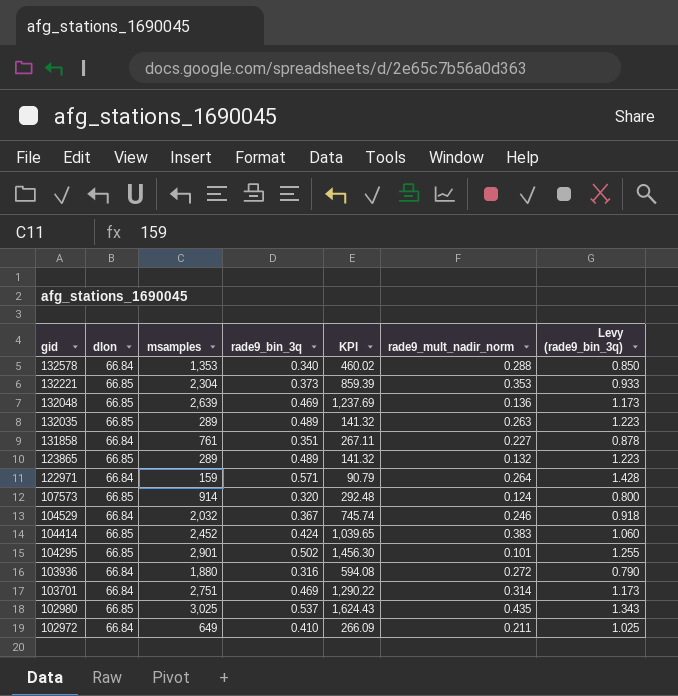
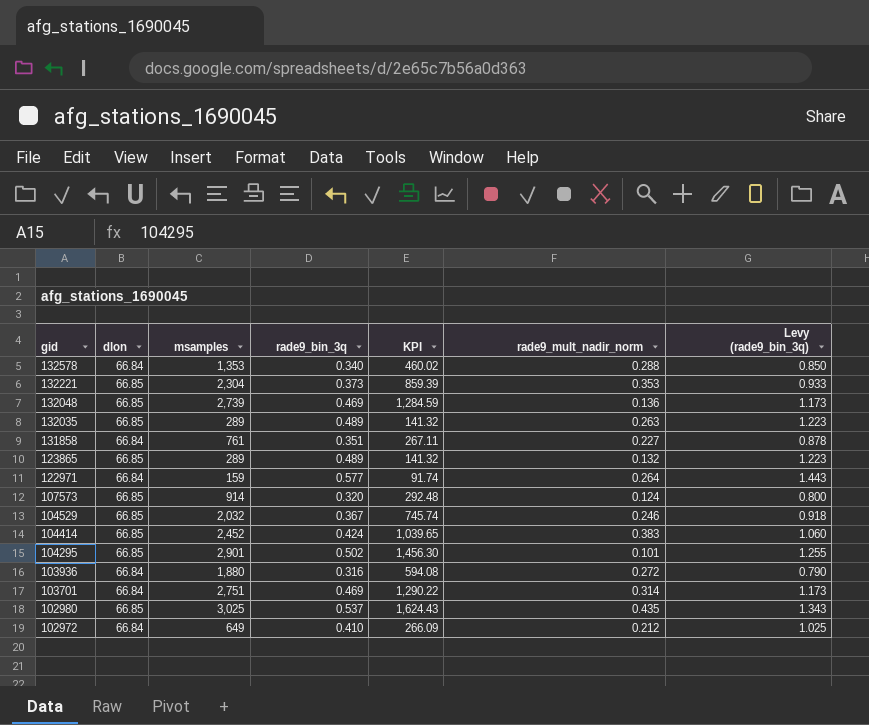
132048 | msamples: 2,639 -> 2,739
132048 | KPI: 1,237.69 -> 1,284.59
122971 | rade9_bin_3q: 0.571 -> 0.577
122971 | KPI: 90.79 -> 91.74
122971 | Levy (rade9_bin_3q): 1.428 -> 1.443
104529 | dlon: 66.84 -> 66.85
102972 | rade9_mult_nadir_norm: 0.211 -> 0.212

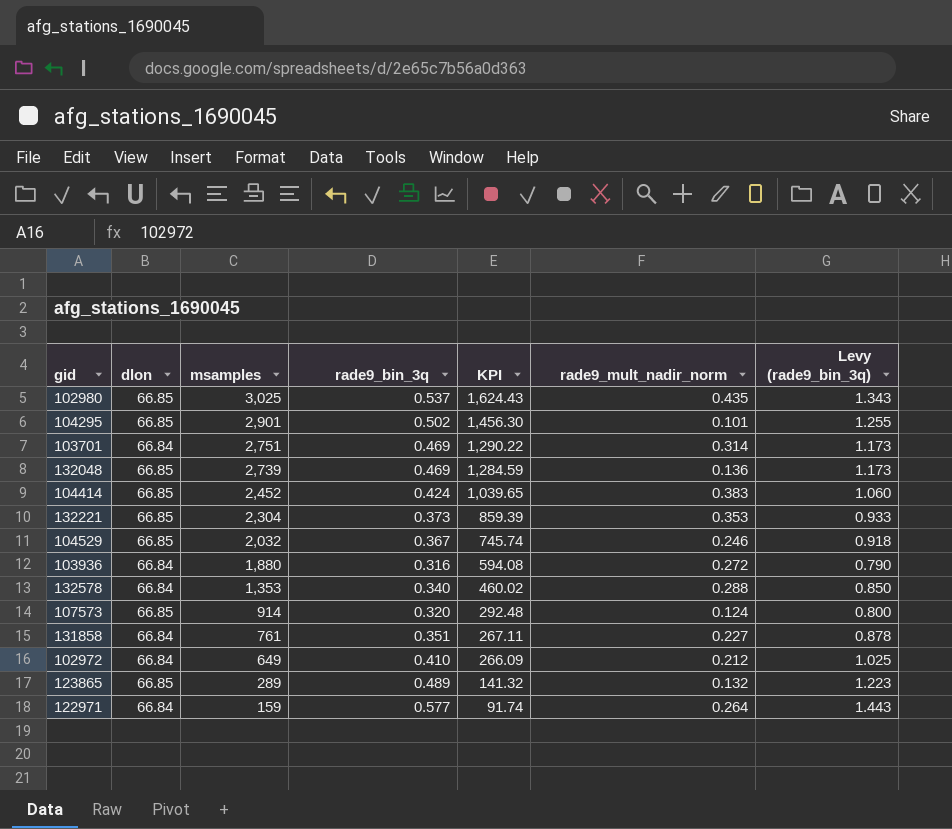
row order: gid descending -> msamples descending
row 132035: 66.85 | 289 | 0.489 | 141.32 | 0.263 | 1.223 -> none

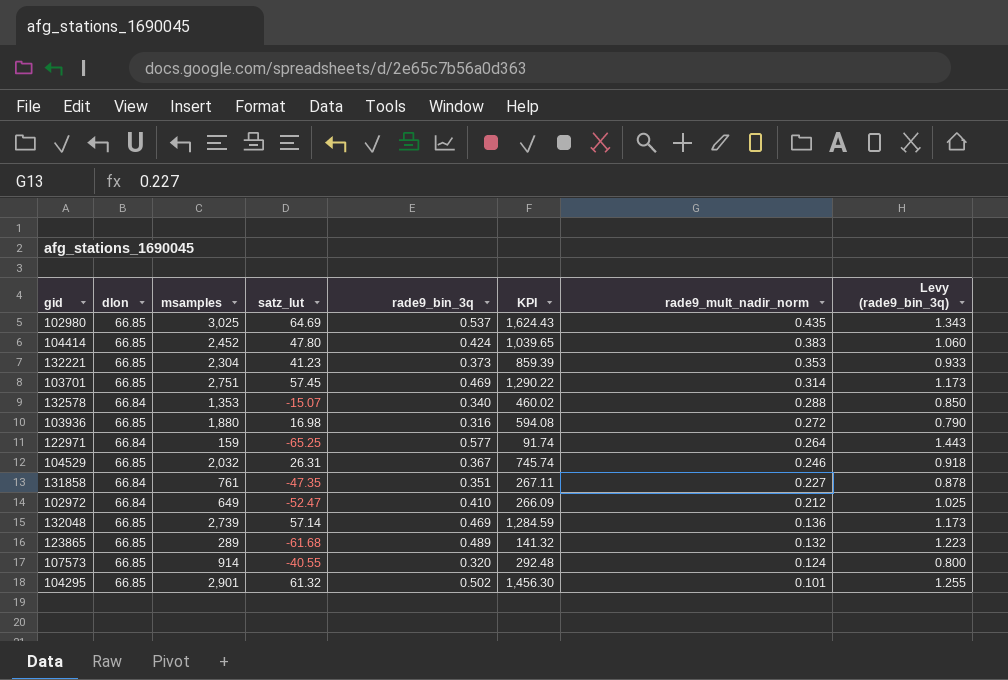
row order: msamples descending -> rade9_mult_nadir_norm descending
column satz_lut | position: none -> 4
103701 | dlon: 66.84 -> 66.85
103936 | dlon: 66.84 -> 66.85

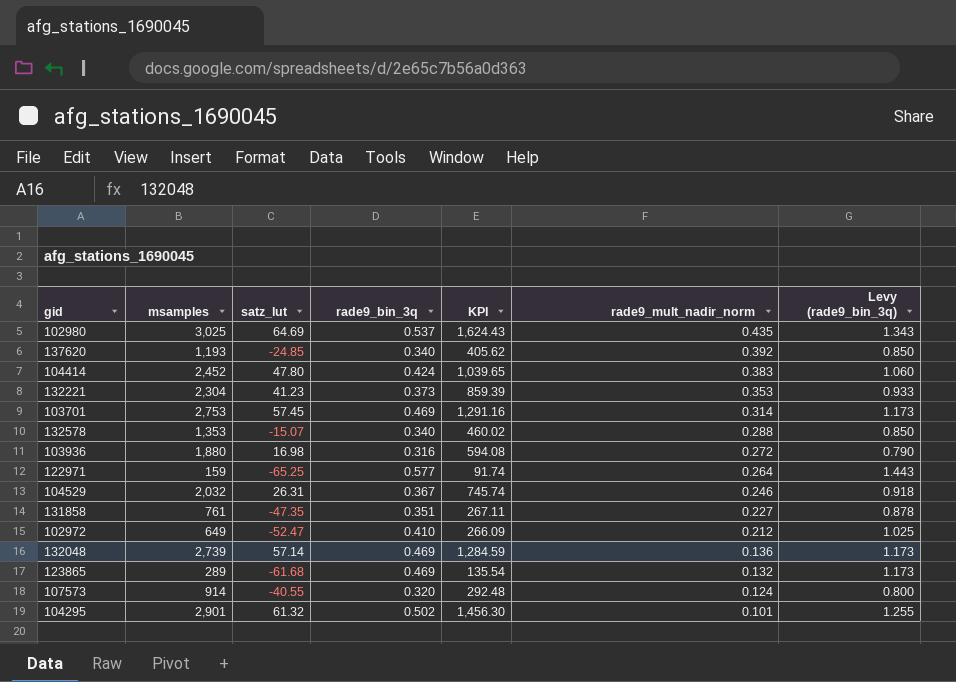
column dlon | position: 2 -> none
row 137620: none -> 1,193 | -24.85 | 0.340 | 405.62 | 0.392 | 0.850
103701 | msamples: 2,751 -> 2,753
103701 | KPI: 1,290.22 -> 1,291.16
123865 | rade9_bin_3q: 0.489 -> 0.469
123865 | KPI: 141.32 -> 135.54
123865 | Levy (rade9_bin_3q): 1.223 -> 1.173

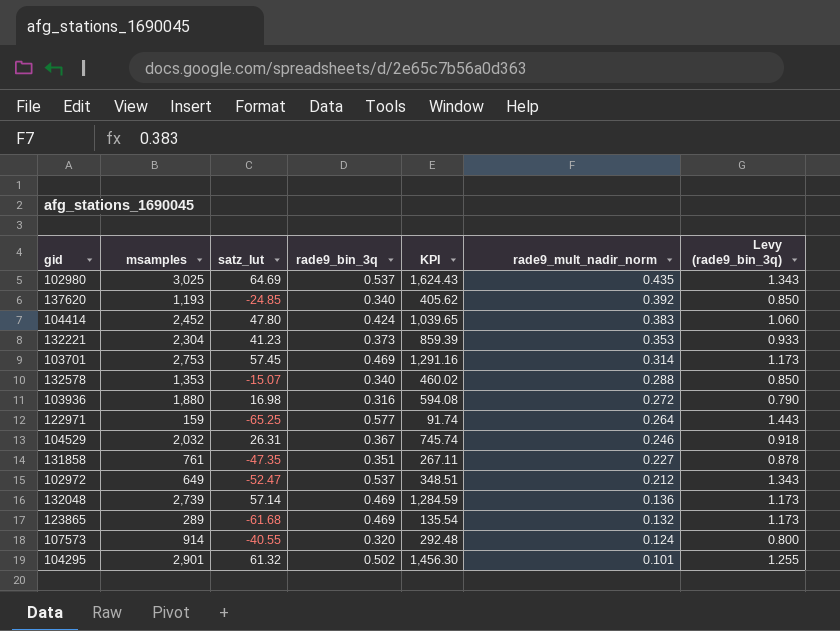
102972 | rade9_bin_3q: 0.410 -> 0.537
102972 | KPI: 266.09 -> 348.51
102972 | Levy (rade9_bin_3q): 1.025 -> 1.343

